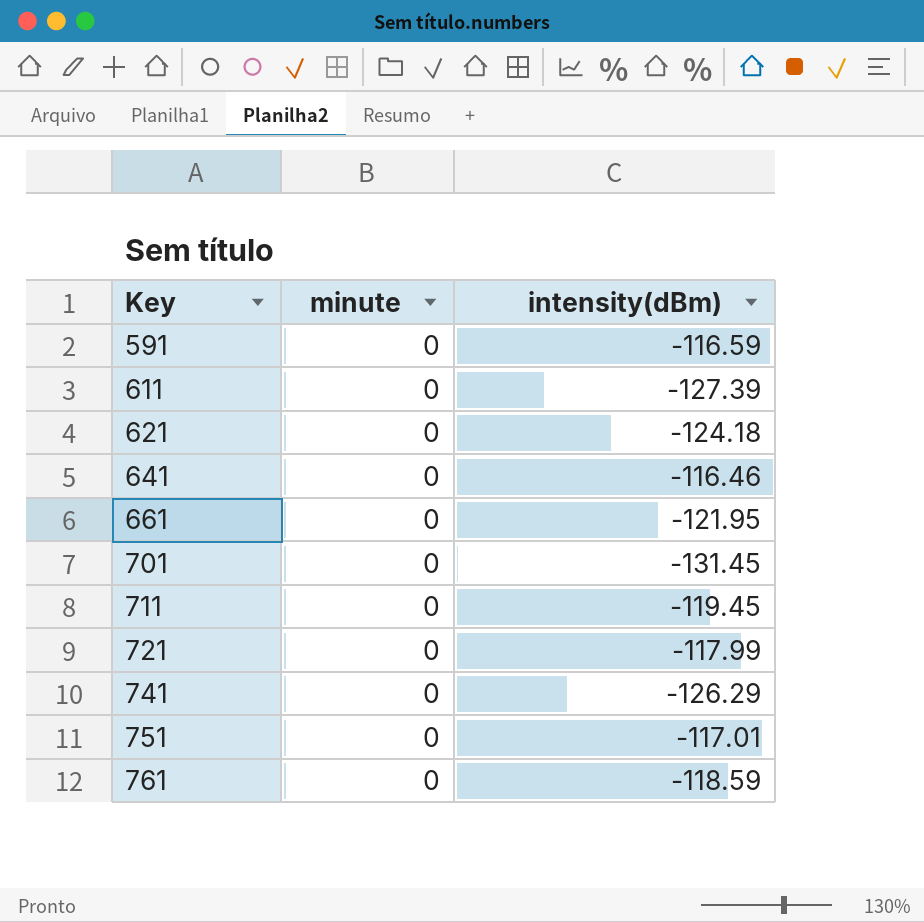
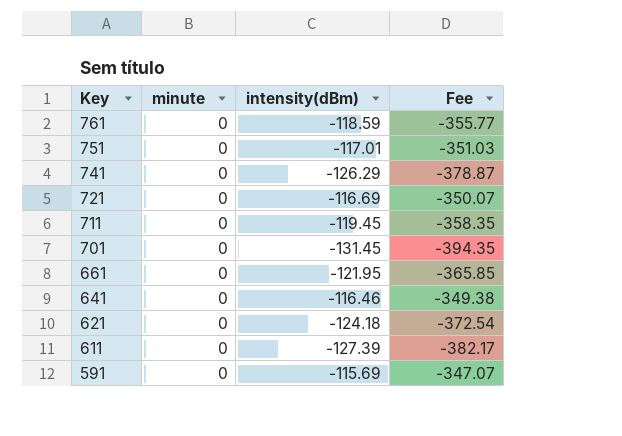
row order: Key ascending -> Key descending
column Fee | formula: none -> [intensity(dBm)] * 3
721 | intensity(dBm): -117.99 -> -116.69
591 | intensity(dBm): -116.59 -> -115.69

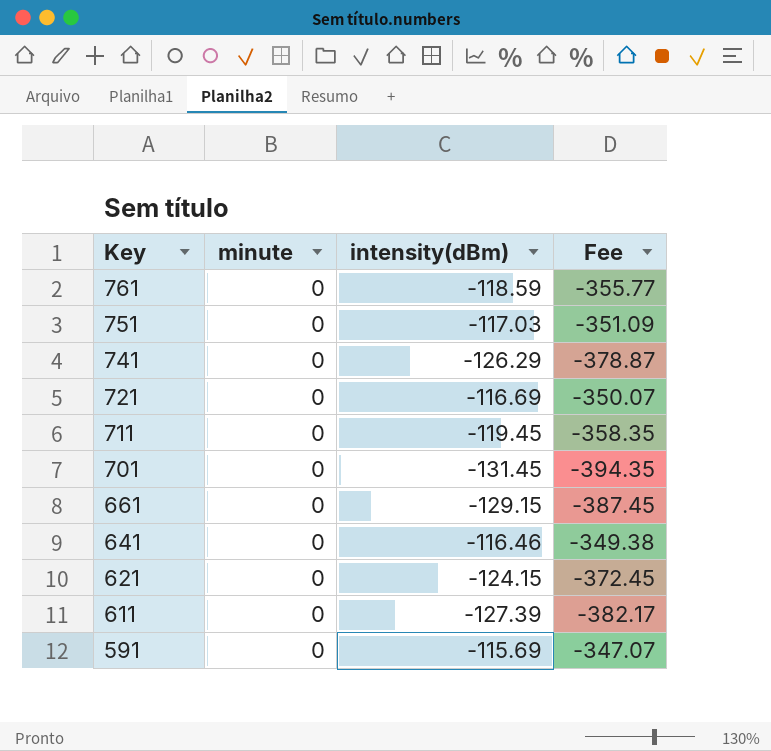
751 | intensity(dBm): -117.01 -> -117.03
751 | Fee: -351.03 -> -351.09
661 | intensity(dBm): -121.95 -> -129.15
661 | Fee: -365.85 -> -387.45
621 | intensity(dBm): -124.18 -> -124.15
621 | Fee: -372.54 -> -372.45

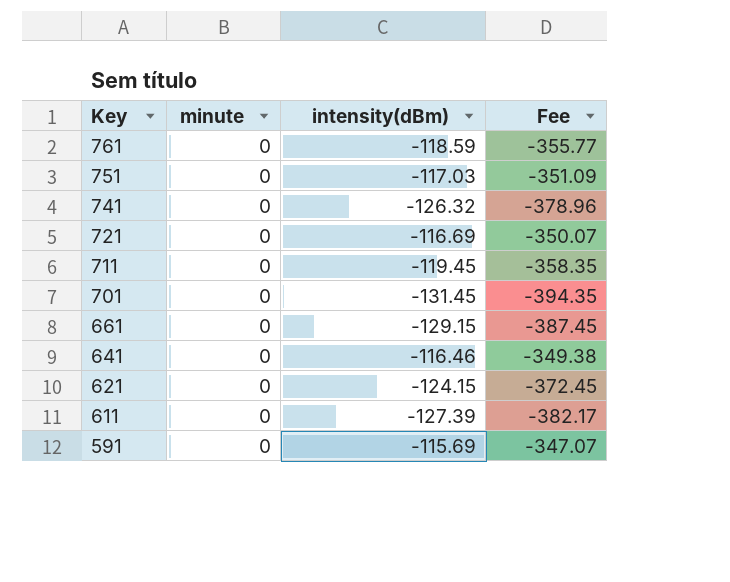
741 | intensity(dBm): -126.29 -> -126.32
741 | Fee: -378.87 -> -378.96

